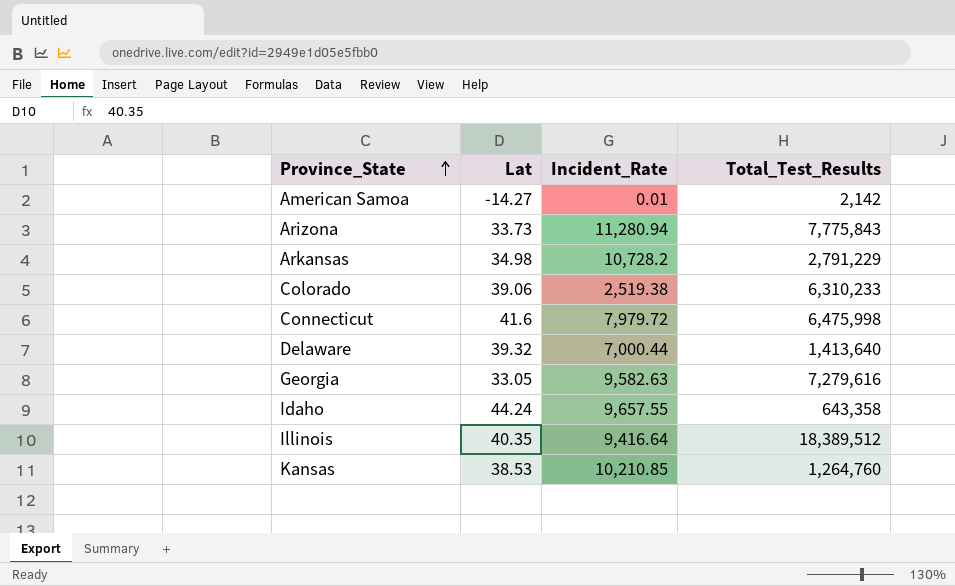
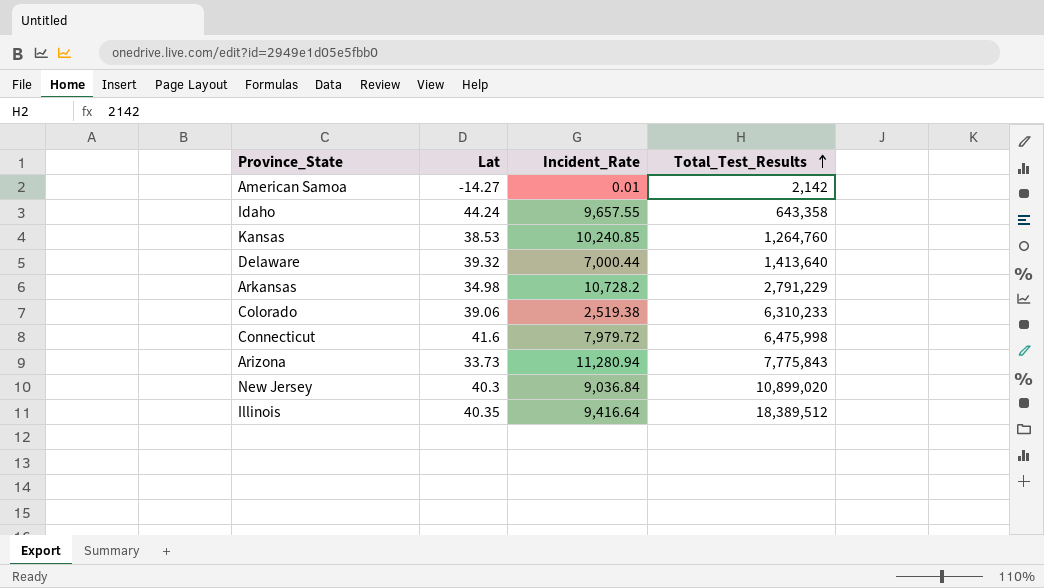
row order: Province_State ascending -> Total_Test_Results ascending
row Georgia: 33.05 | 9,582.63 | 7,279,616 -> none
Kansas | Incident_Rate: 10,210.85 -> 10,240.85
row New Jersey: none -> 40.3 | 9,036.84 | 10,899,020

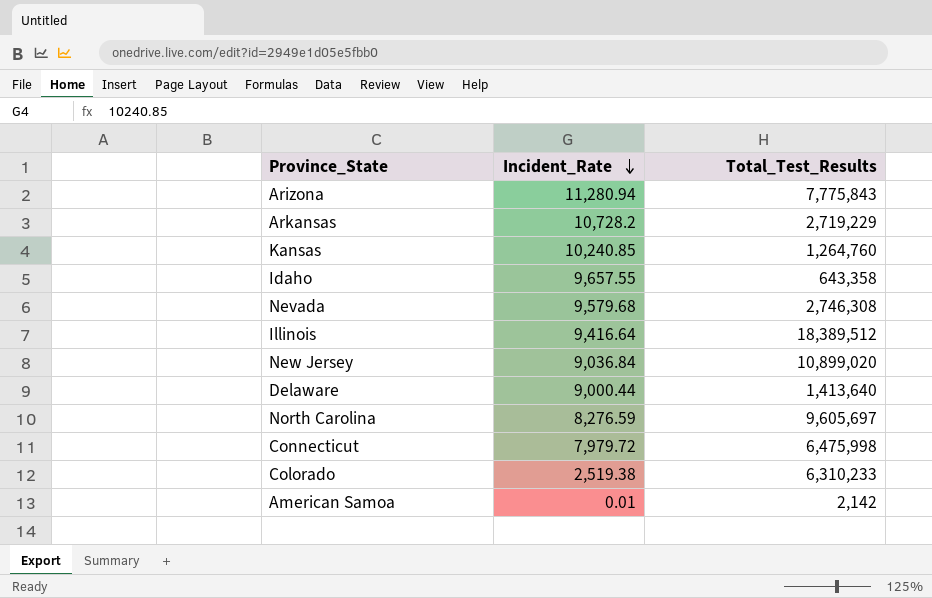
row order: Total_Test_Results ascending -> Incident_Rate descending
column Lat | position: 2 -> none
Arkansas | Total_Test_Results: 2,791,229 -> 2,719,229
row Nevada: none -> 9,579.68 | 2,746,308
Delaware | Incident_Rate: 7,000.44 -> 9,000.44
row North Carolina: none -> 8,276.59 | 9,605,697

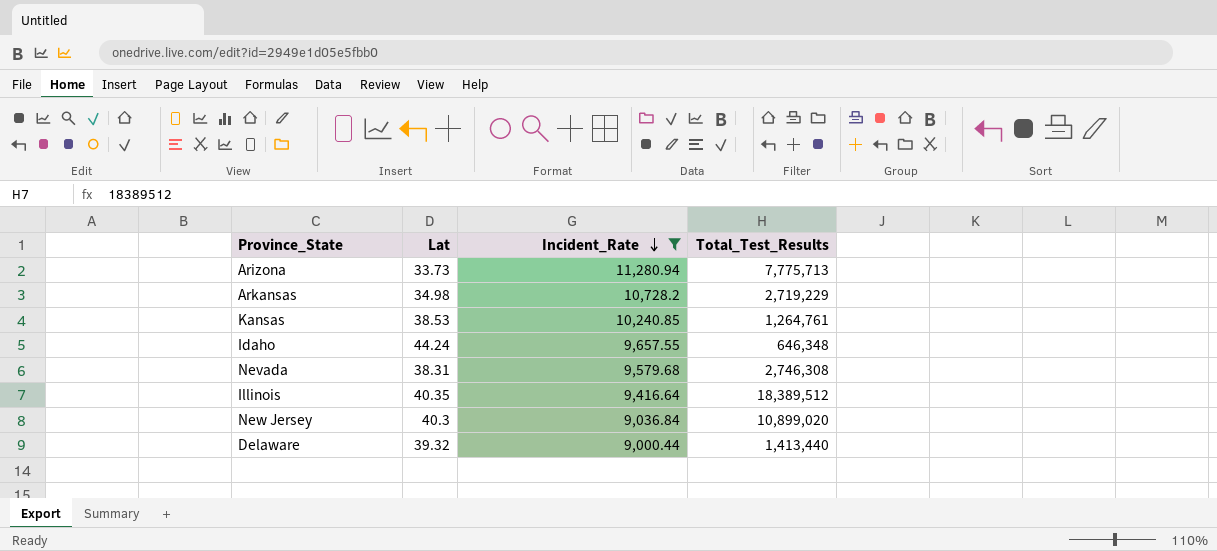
filter: none -> Incident_Rate >= 9,000.44
column Lat | position: none -> 2
Arizona | Total_Test_Results: 7,775,843 -> 7,775,713
Kansas | Total_Test_Results: 1,264,760 -> 1,264,761
Idaho | Total_Test_Results: 643,358 -> 646,348
Delaware | Total_Test_Results: 1,413,640 -> 1,413,440

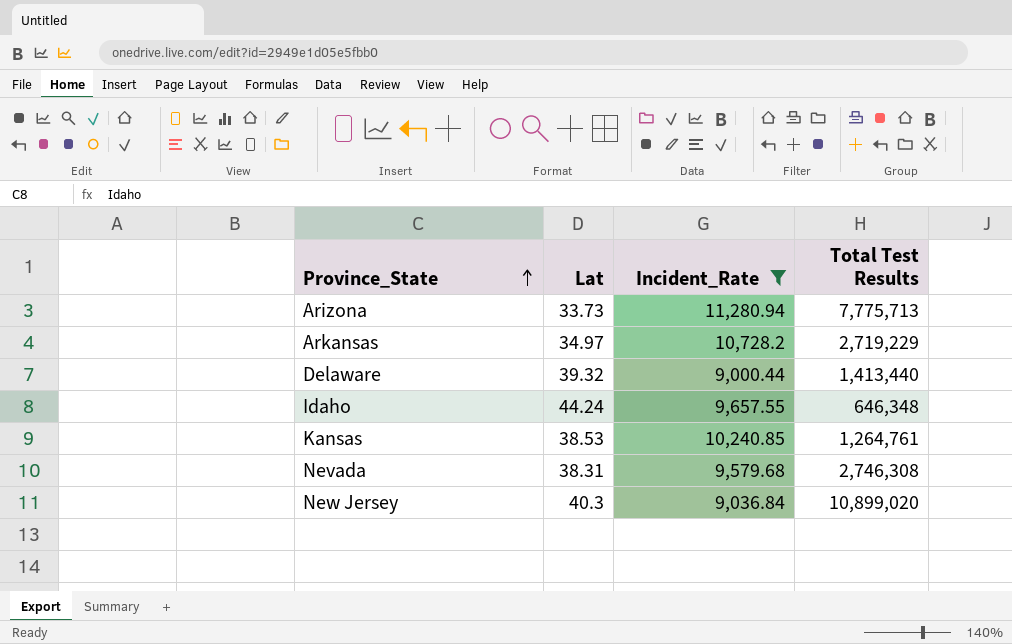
row order: Incident_Rate descending -> Province_State ascending
column name: Total_Test_Results -> Total Test Results
row Illinois: 40.35 | 9,416.64 | 18,389,512 -> none
Arkansas | Lat: 34.98 -> 34.97

